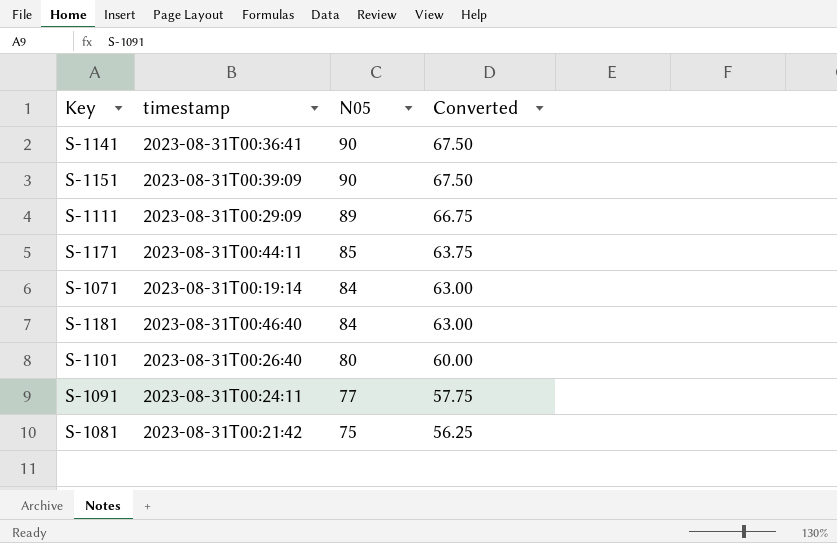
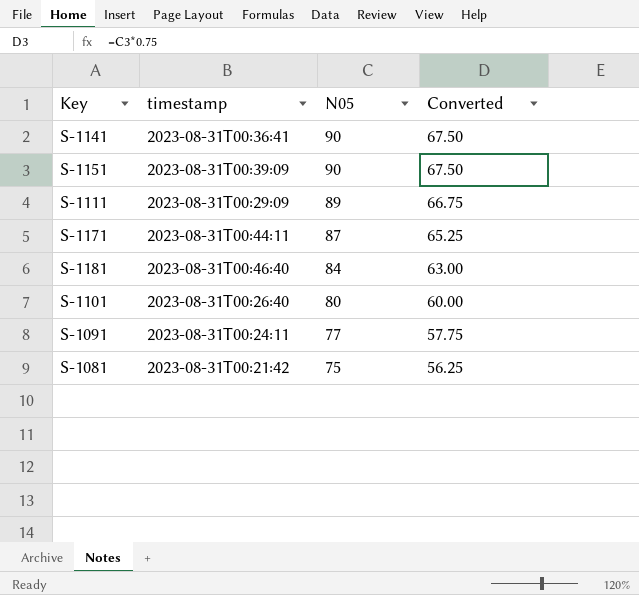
row S-1071: 2023-08-31T00:19:14 | 84 | 63.00 -> none
S-1171 | N05: 85 -> 87
S-1171 | Converted: 63.75 -> 65.25

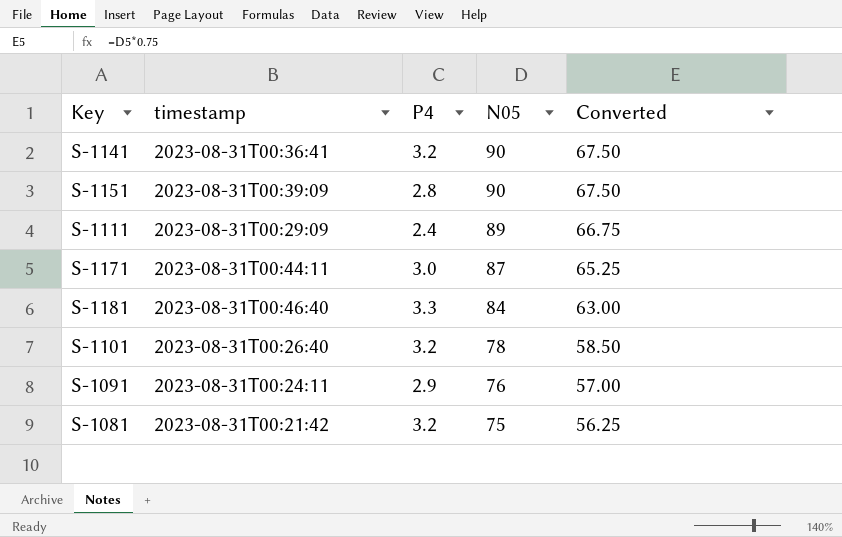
column P4 | position: none -> 3
S-1101 | N05: 80 -> 78
S-1101 | Converted: 60.00 -> 58.50
S-1091 | N05: 77 -> 76
S-1091 | Converted: 57.75 -> 57.00

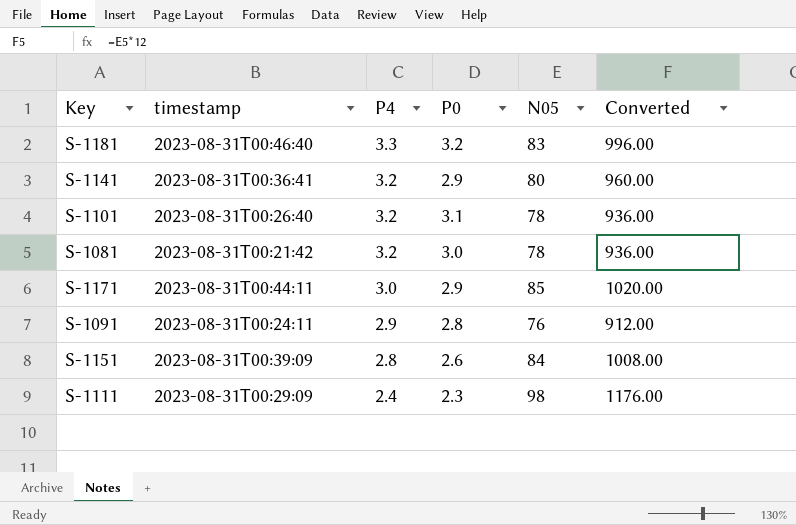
row order: N05 descending -> P4 descending
column P0 | position: none -> 4
column Converted | formula: [N05] * 0.75 -> [N05] * 12
S-1181 | N05: 84 -> 83
S-1141 | N05: 90 -> 80
S-1081 | N05: 75 -> 78
S-1171 | N05: 87 -> 85
S-1151 | N05: 90 -> 84
S-1111 | N05: 89 -> 98

